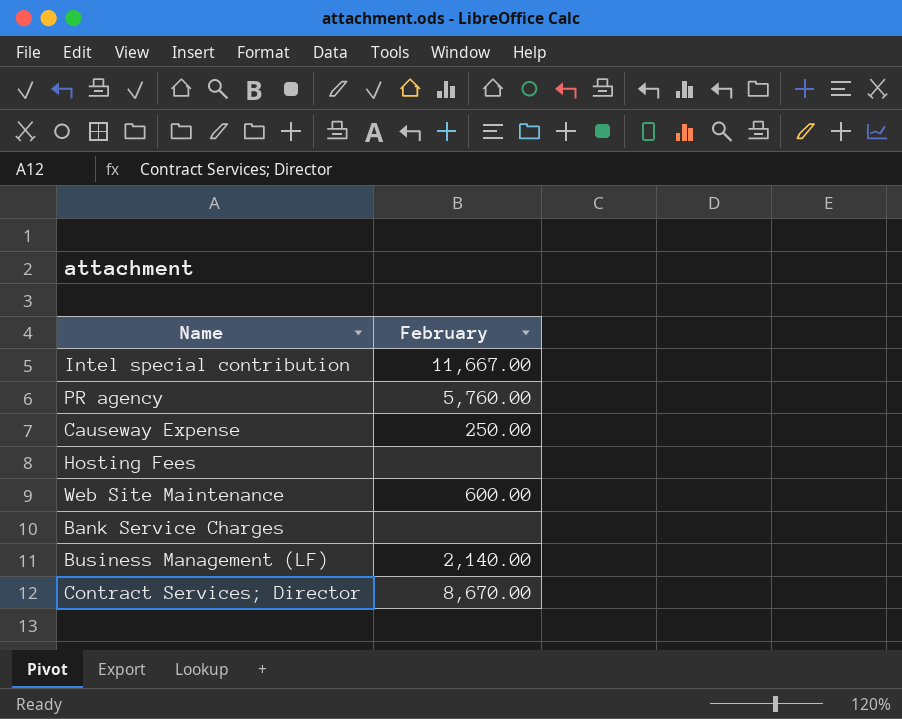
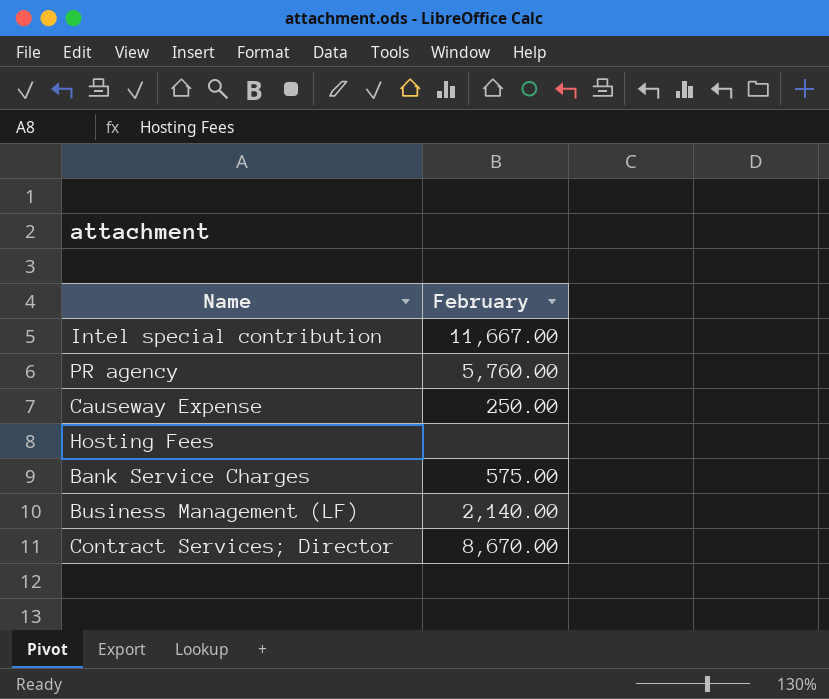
row Web Site Maintenance: 600.00 -> none
Bank Service Charges | February: none -> 575.00

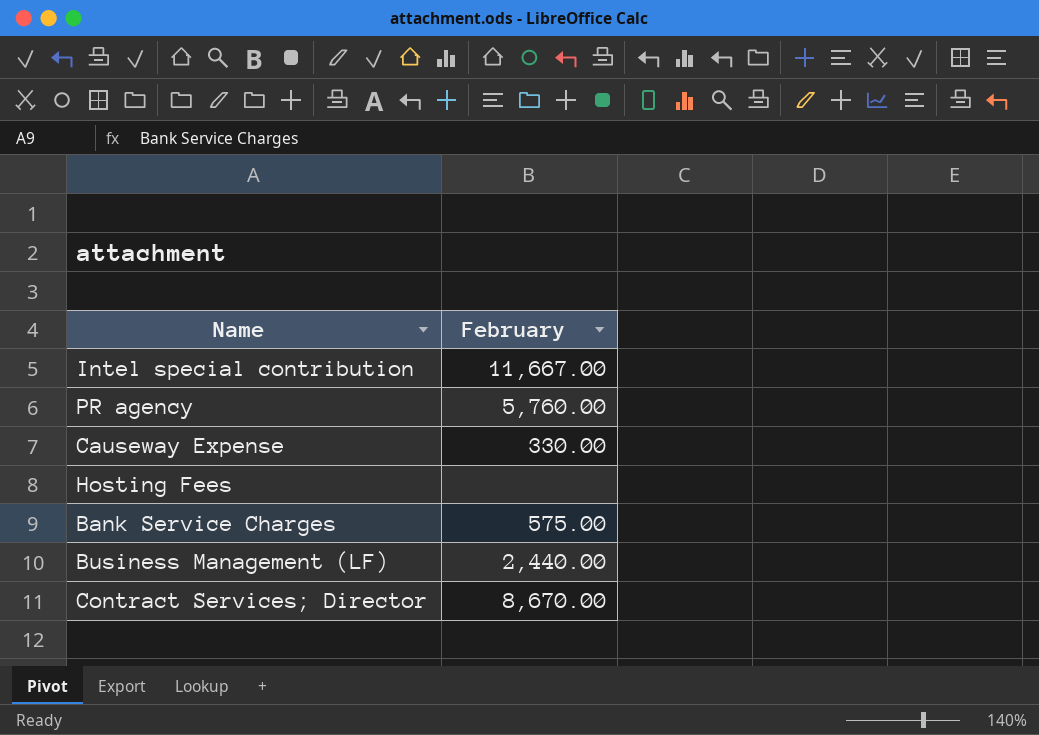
Causeway Expense | February: 250.00 -> 330.00
Business Management (LF) | February: 2,140.00 -> 2,440.00

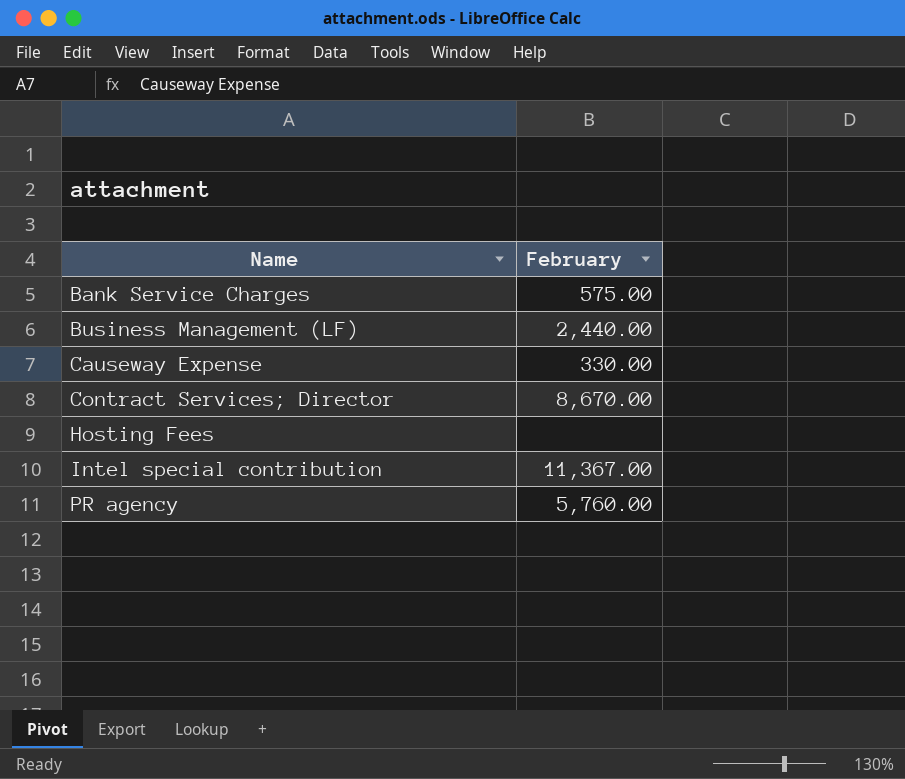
row order: none -> Name ascending
Intel special contribution | February: 11,667.00 -> 11,367.00

